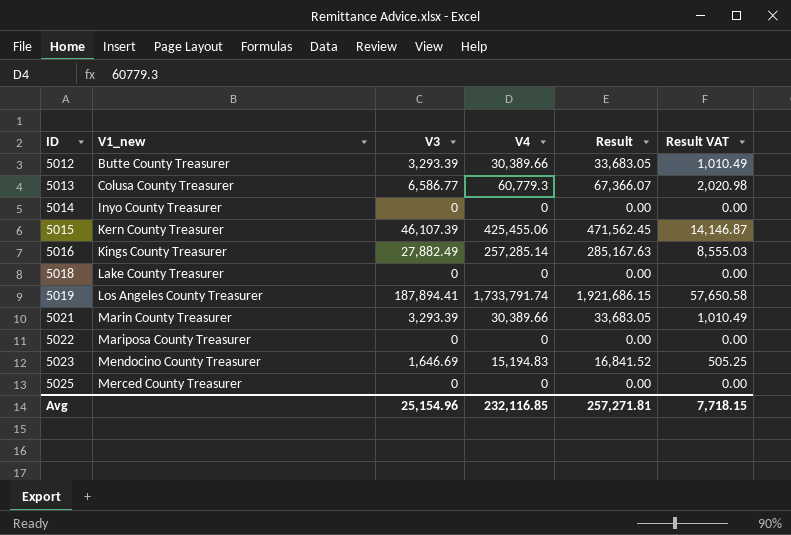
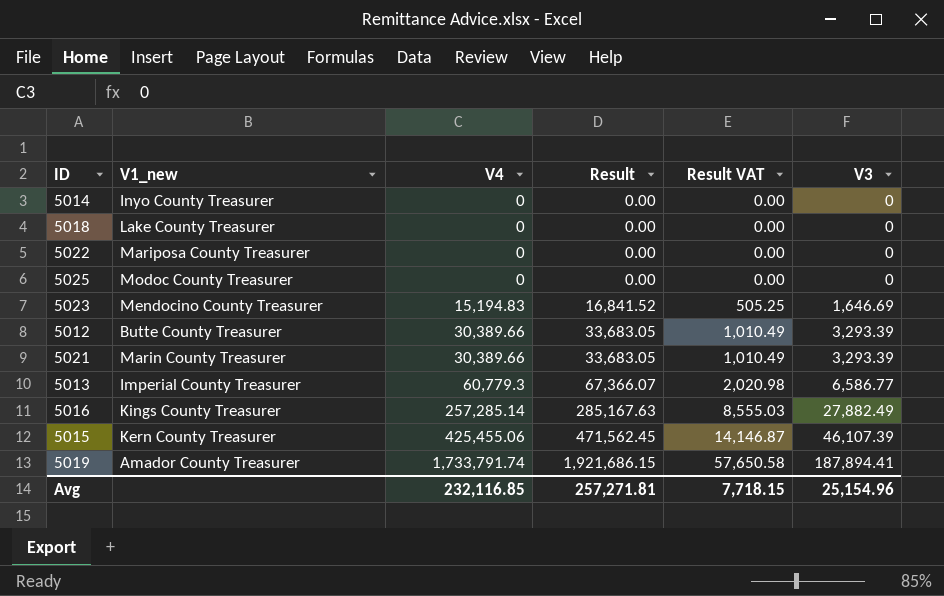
row order: ID ascending -> V4 ascending
column V3 | position: 3 -> 6
5025 | V1_new: Merced County Treasurer -> Modoc County Treasurer
5013 | V1_new: Colusa County Treasurer -> Imperial County Treasurer
5019 | V1_new: Los Angeles County Treasurer -> Amador County Treasurer

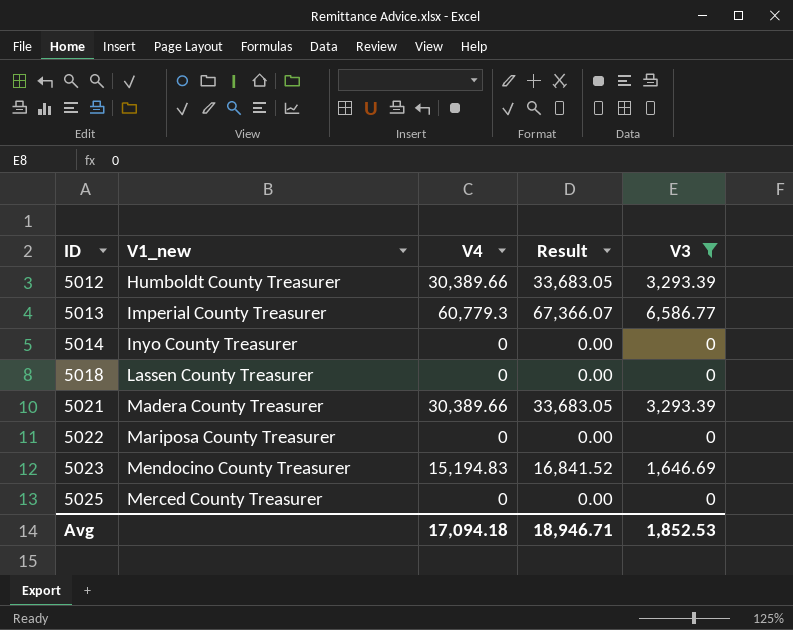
filter: none -> V3 <= 6,586.77
row order: V4 ascending -> ID ascending
column Result VAT | formula: [Result] * 0.03 -> none
5012 | V1_new: Butte County Treasurer -> Humboldt County Treasurer
5018 | V1_new: Lake County Treasurer -> Lassen County Treasurer
5021 | V1_new: Marin County Treasurer -> Madera County Treasurer
5025 | V1_new: Modoc County Treasurer -> Merced County Treasurer
Avg | V4: 232,116.85 -> 17,094.18
Avg | Result: 257,271.81 -> 18,946.71
Avg | V3: 25,154.96 -> 1,852.53

